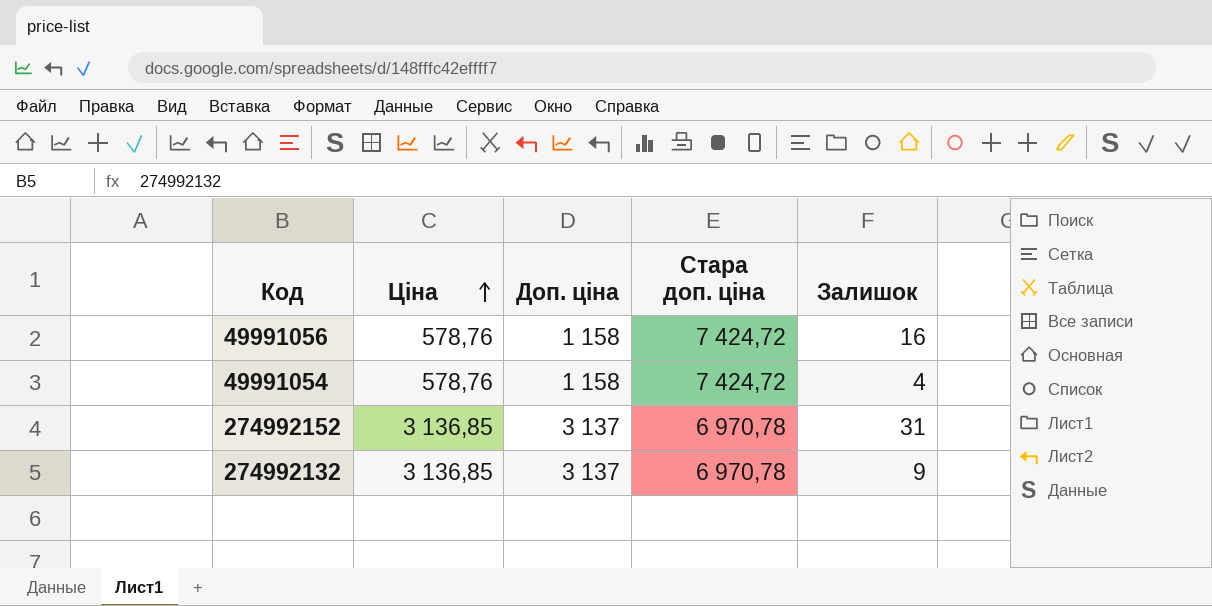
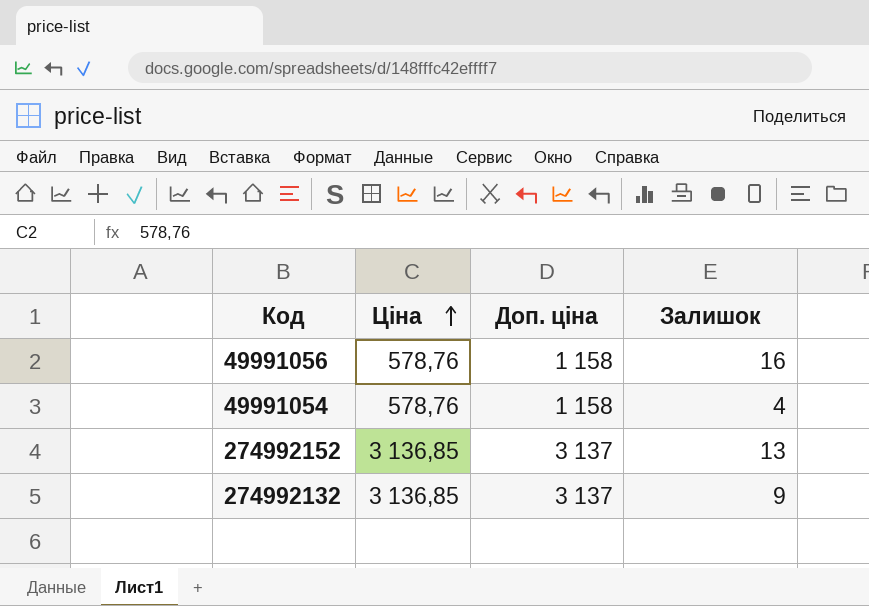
column Стара доп. ціна | position: 4 -> none
274992152 | Залишок: 31 -> 13

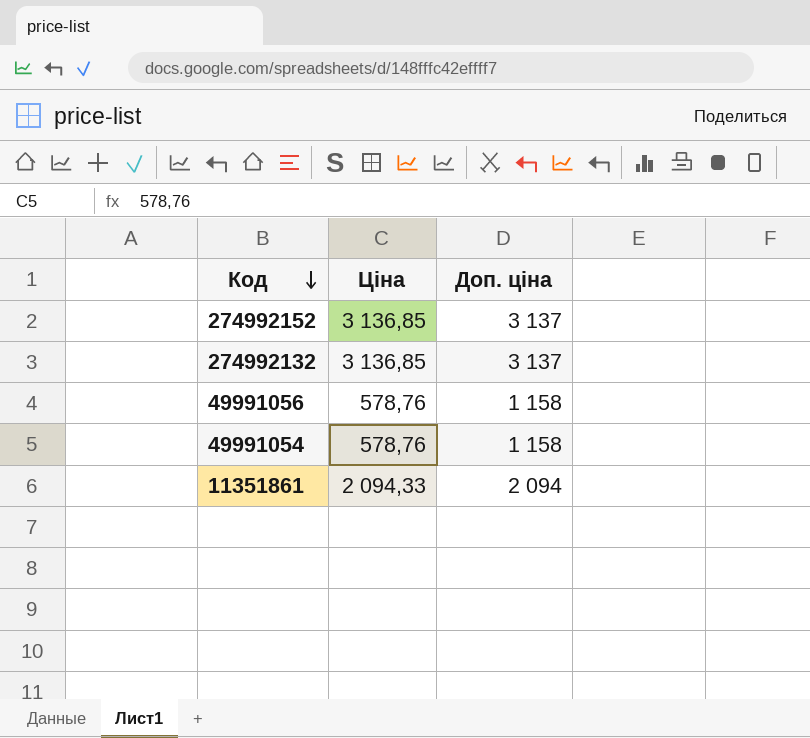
row order: Ціна ascending -> Код descending
column Залишок | position: 4 -> none
row 11351861: none -> 2 094,33 | 2 094

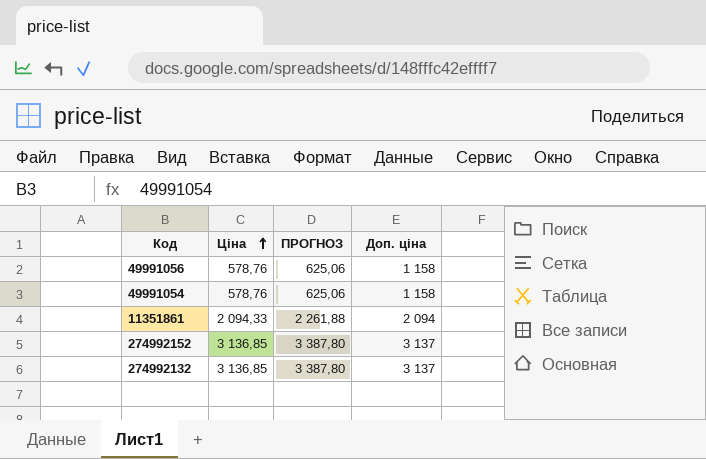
row order: Код descending -> Ціна ascending
column ПРОГНОЗ | formula: none -> [Ціна] * 1,08

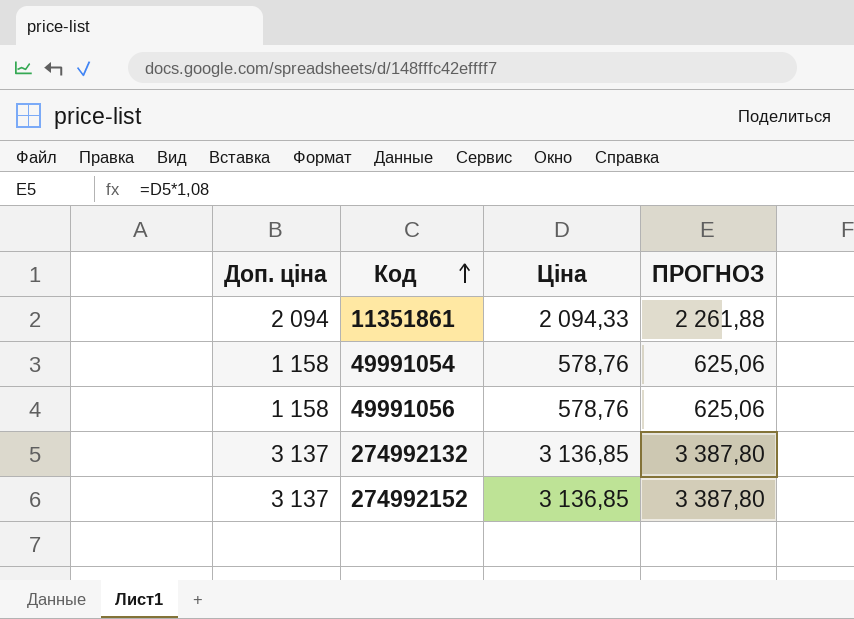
row order: Ціна ascending -> Код ascending
column Доп. ціна | position: 4 -> 1

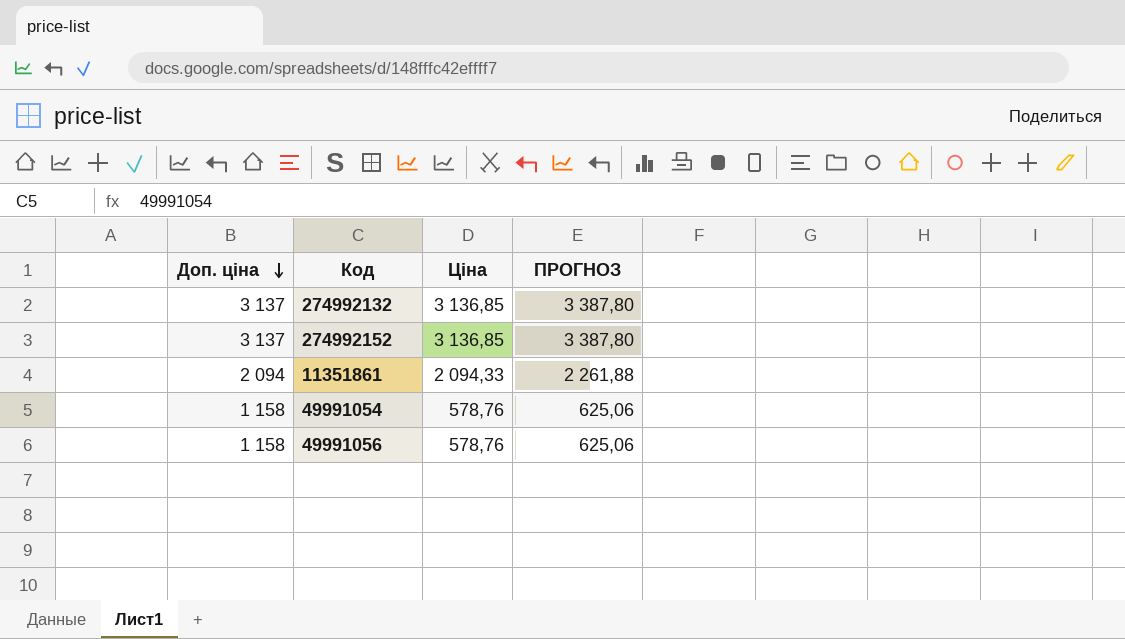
row order: Код ascending -> Доп. ціна descending

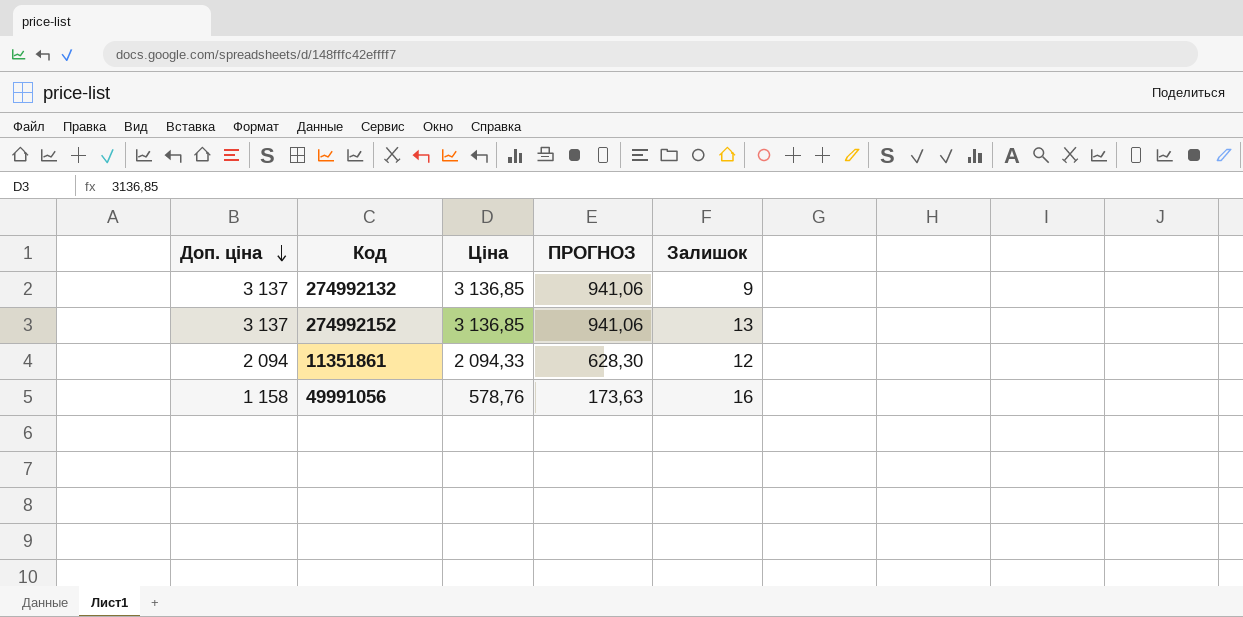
column ПРОГНОЗ | formula: [Ціна] * 1,08 -> [Ціна] * 0,3
column Залишок | position: none -> 5
row 49991054: 1 158 | 578,76 | 625,06 -> none

